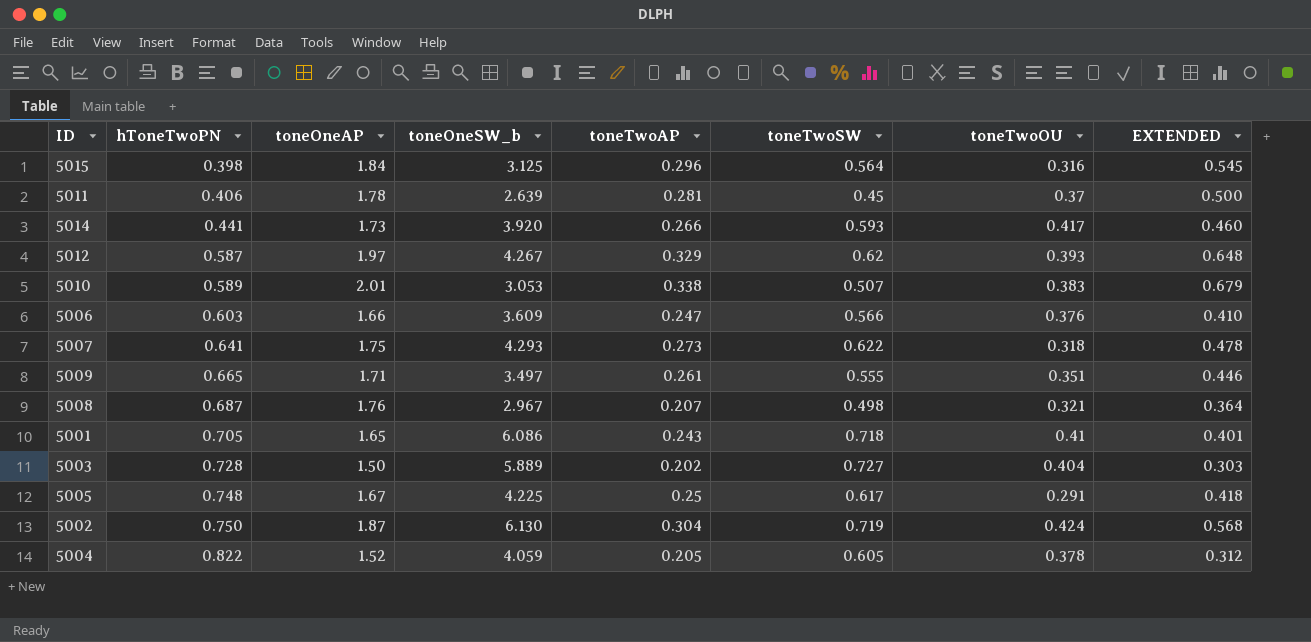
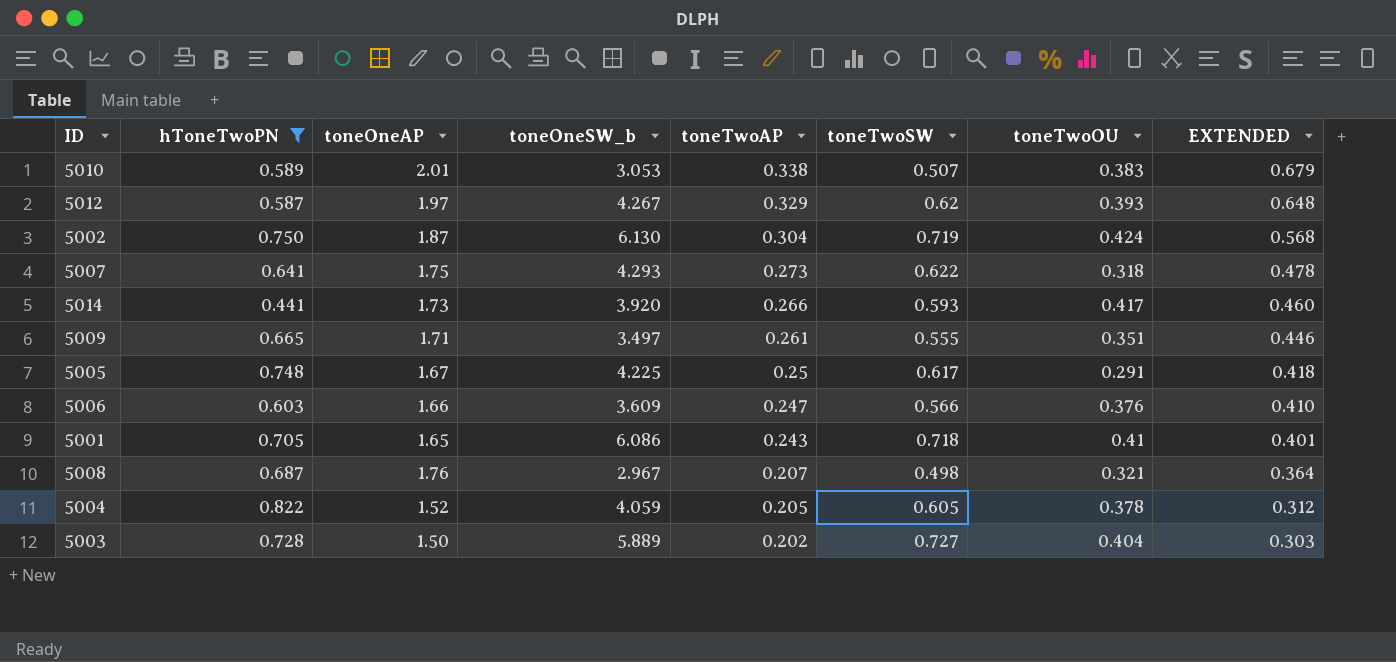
filter: none -> hToneTwoPN >= 0.441
row order: hToneTwoPN ascending -> toneTwoAP descending

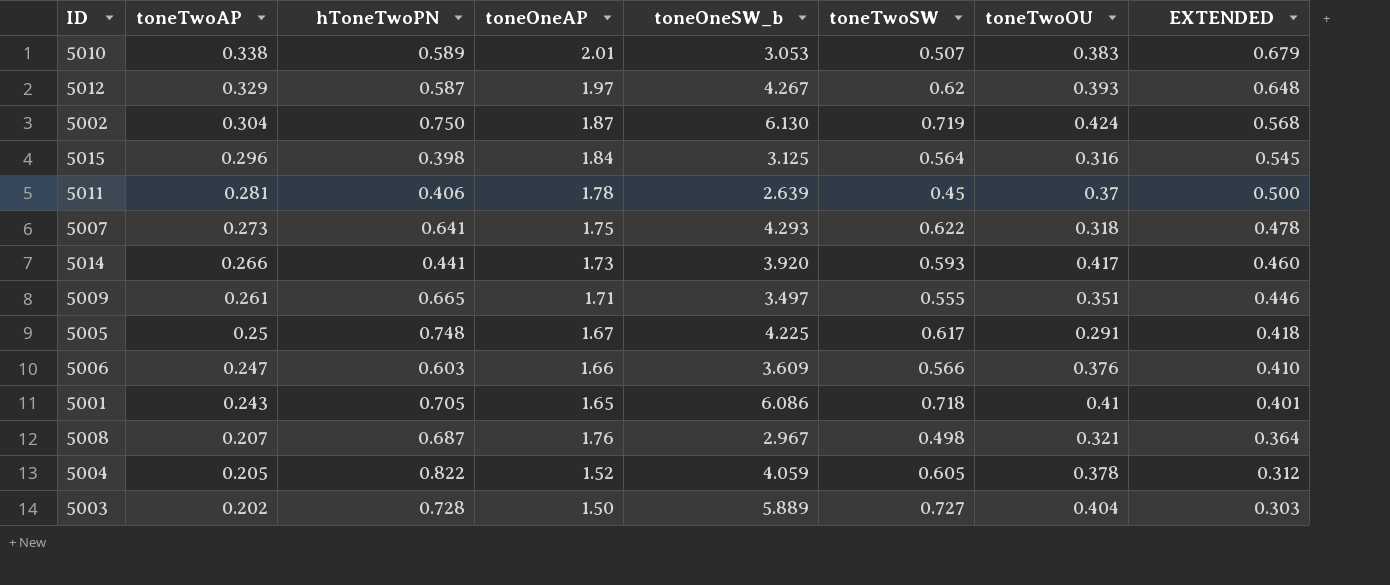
filter: hToneTwoPN >= 0.441 -> none
column toneTwoAP | position: 5 -> 2

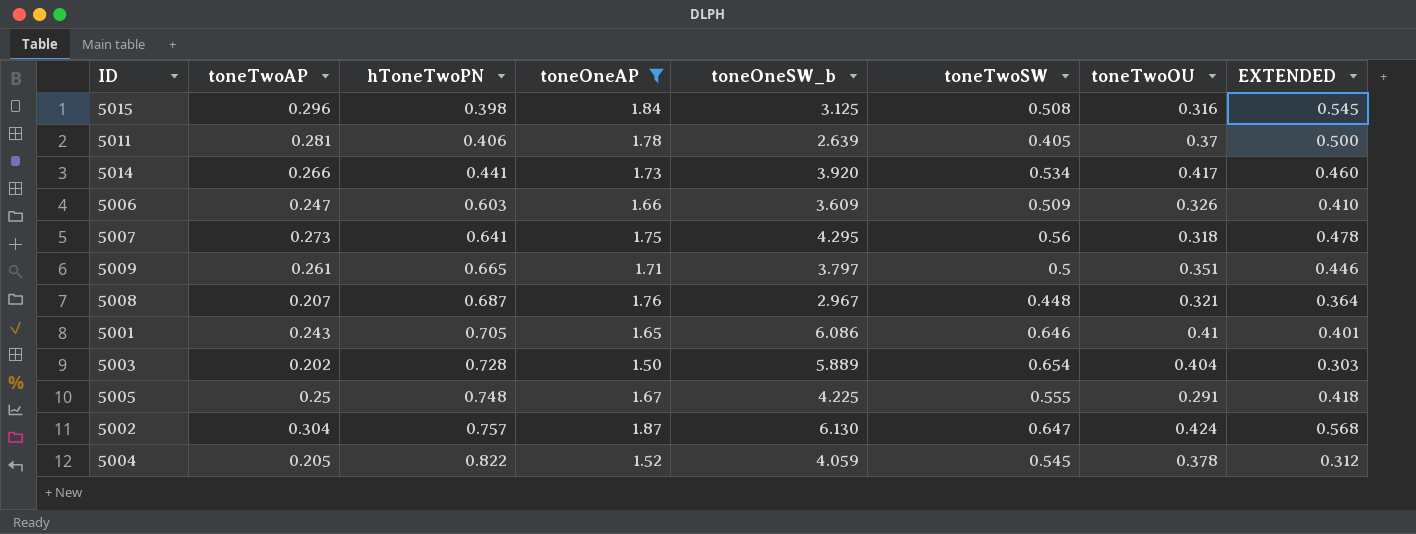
filter: none -> toneOneAP <= 1.87
row order: toneTwoAP descending -> hToneTwoPN ascending
5015 | toneTwoSW: 0.564 -> 0.508
5011 | toneTwoSW: 0.45 -> 0.405
5014 | toneTwoSW: 0.593 -> 0.534
5006 | toneTwoSW: 0.566 -> 0.509
5006 | toneTwoOU: 0.376 -> 0.326
5007 | toneOneSW_b: 4.293 -> 4.295
5007 | toneTwoSW: 0.622 -> 0.56
5009 | toneOneSW_b: 3.497 -> 3.797
5009 | toneTwoSW: 0.555 -> 0.5
5008 | toneTwoSW: 0.498 -> 0.448
5001 | toneTwoSW: 0.718 -> 0.646
5003 | toneTwoSW: 0.727 -> 0.654
5005 | toneTwoSW: 0.617 -> 0.555
5002 | hToneTwoPN: 0.750 -> 0.757
5002 | toneTwoSW: 0.719 -> 0.647
5004 | toneTwoSW: 0.605 -> 0.545

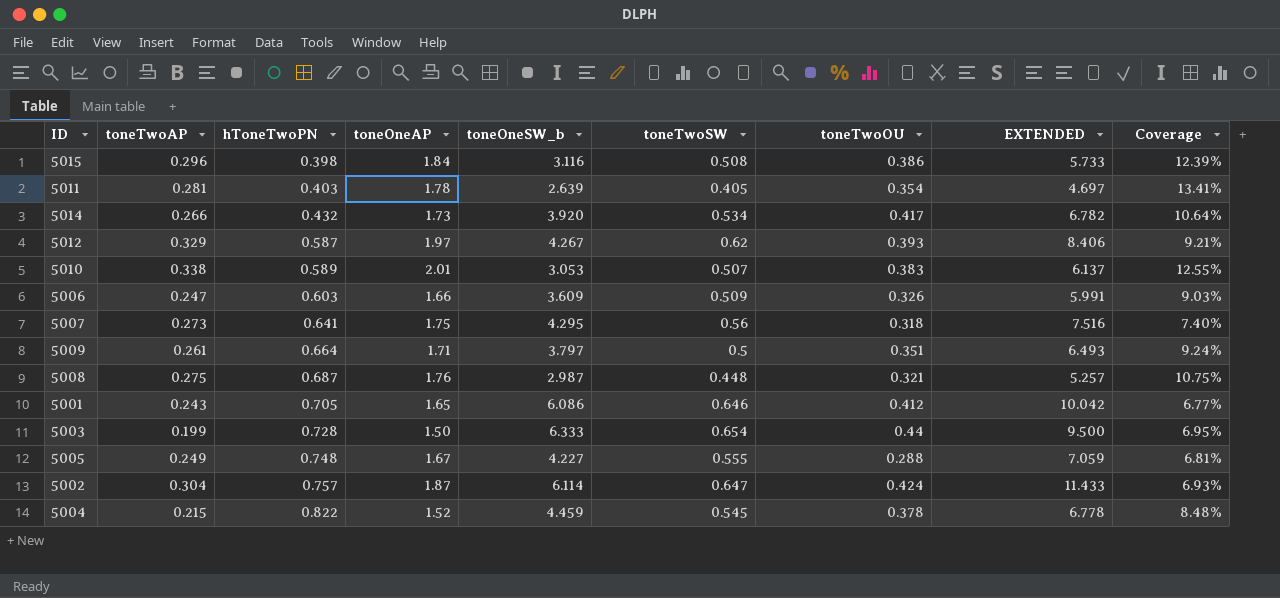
filter: toneOneAP <= 1.87 -> none
column EXTENDED | formula: [toneTwoAP] * [toneOneAP] -> [toneOneAP] * [toneOneSW_b]
column Coverage | formula: none -> [toneTwoOU] / [toneOneSW_b]
5015 | toneOneSW_b: 3.125 -> 3.116
5015 | toneTwoOU: 0.316 -> 0.386
5011 | hToneTwoPN: 0.406 -> 0.403
5011 | toneTwoOU: 0.37 -> 0.354
5014 | hToneTwoPN: 0.441 -> 0.432
5009 | hToneTwoPN: 0.665 -> 0.664
5008 | toneTwoAP: 0.207 -> 0.275
5008 | toneOneSW_b: 2.967 -> 2.987
5001 | toneTwoOU: 0.41 -> 0.412
5003 | toneTwoAP: 0.202 -> 0.199
5003 | toneOneSW_b: 5.889 -> 6.333
5003 | toneTwoOU: 0.404 -> 0.44
5005 | toneTwoAP: 0.25 -> 0.249
5005 | toneOneSW_b: 4.225 -> 4.227
5005 | toneTwoOU: 0.291 -> 0.288
5002 | toneOneSW_b: 6.130 -> 6.114
5004 | toneTwoAP: 0.205 -> 0.215
5004 | toneOneSW_b: 4.059 -> 4.459

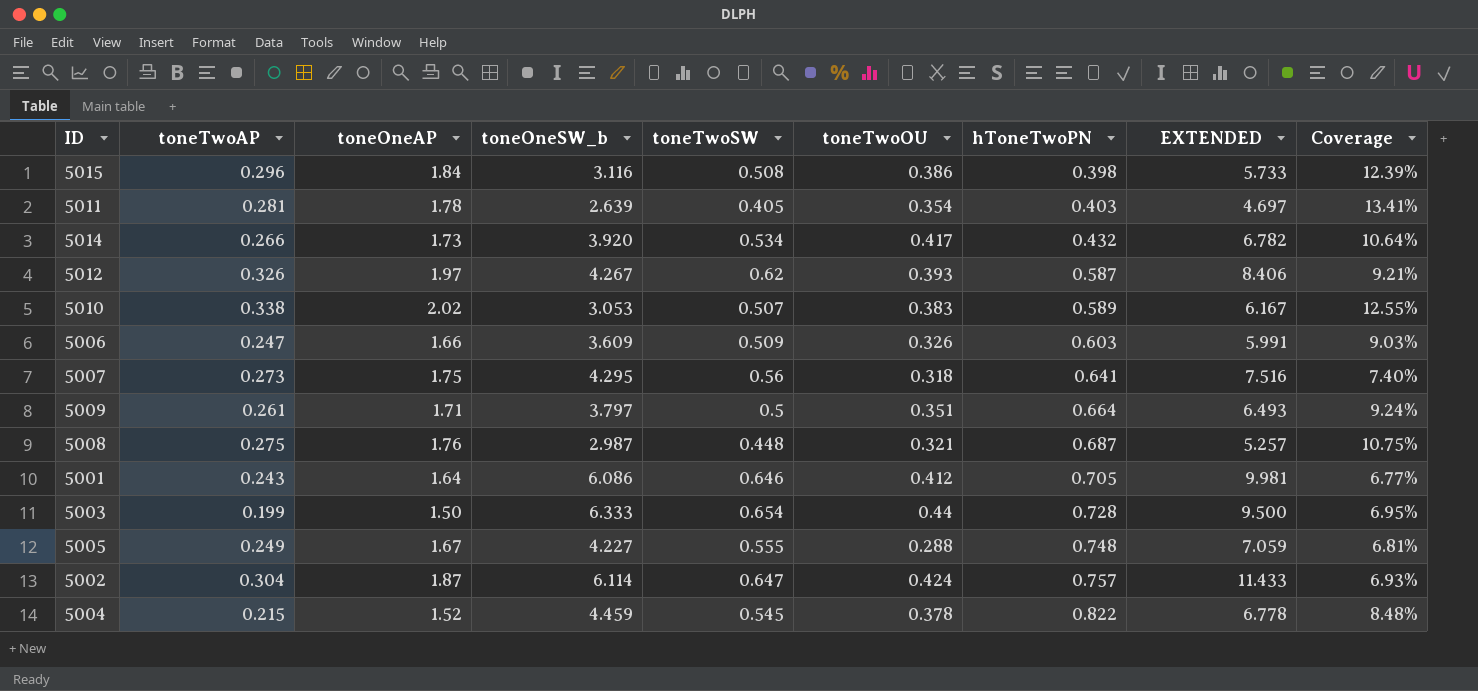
column hToneTwoPN | position: 3 -> 7
5012 | toneTwoAP: 0.329 -> 0.326
5010 | toneOneAP: 2.01 -> 2.02
5010 | EXTENDED: 6.137 -> 6.167
5001 | toneOneAP: 1.65 -> 1.64
5001 | EXTENDED: 10.042 -> 9.981

